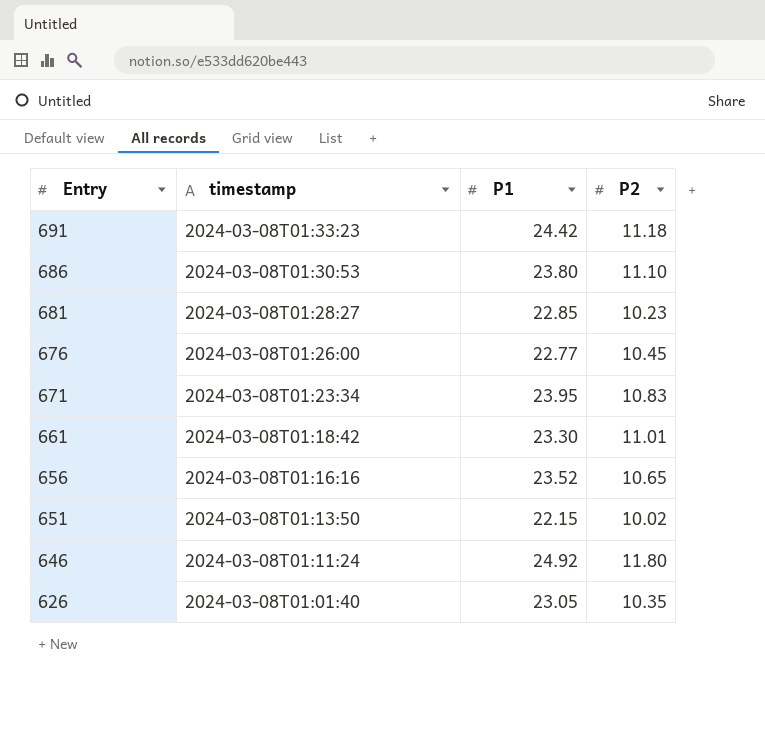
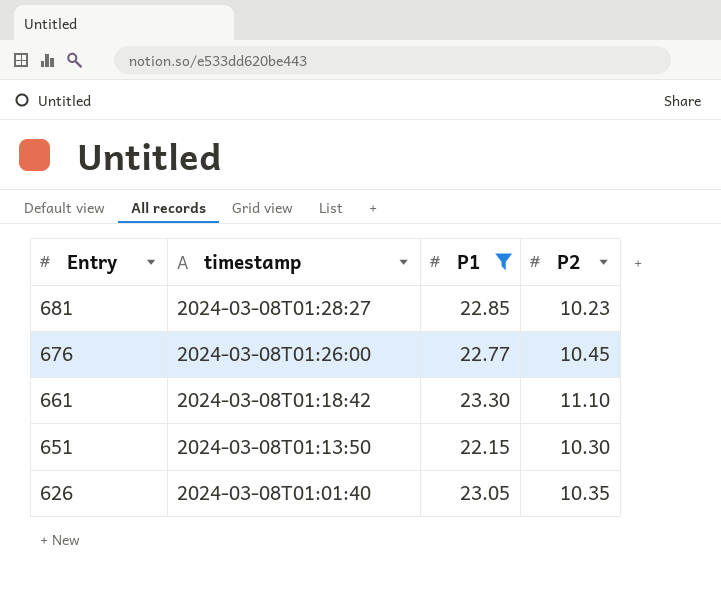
filter: none -> P1 <= 23.30
661 | P2: 11.01 -> 11.10
651 | P2: 10.02 -> 10.30

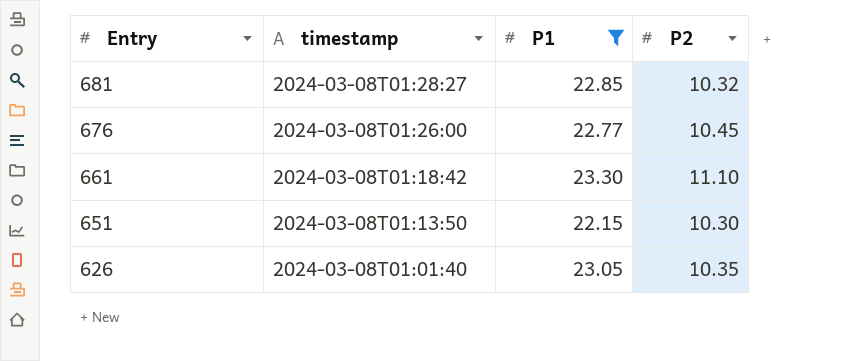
681 | P2: 10.23 -> 10.32

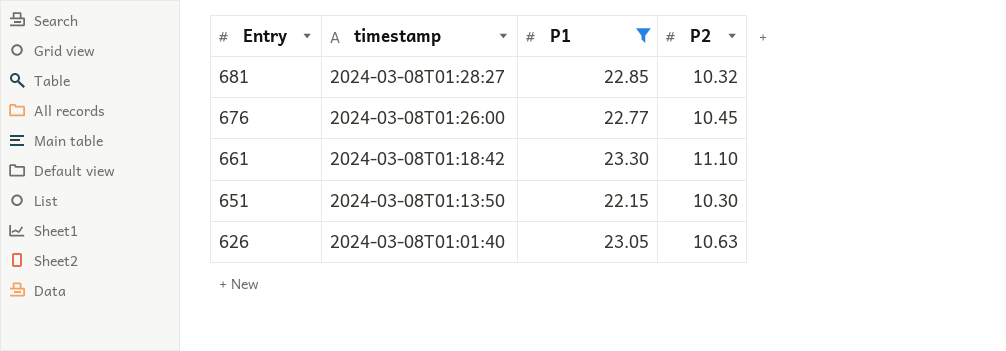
626 | P2: 10.35 -> 10.63

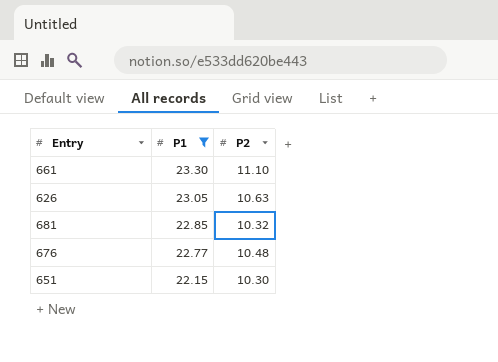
row order: Entry descending -> P1 descending
column timestamp | position: 2 -> none
676 | P2: 10.45 -> 10.48

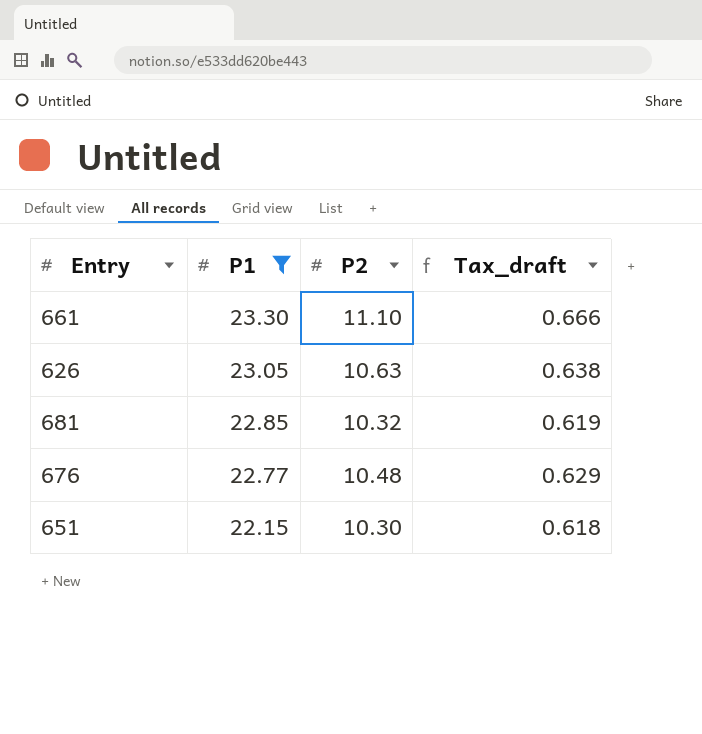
column Tax_draft | formula: none -> [P2] * 0.06

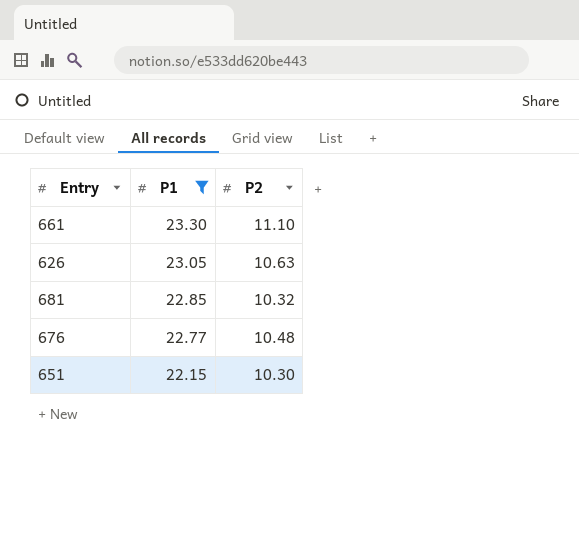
column Tax_draft | formula: [P2] * 0.06 -> none

